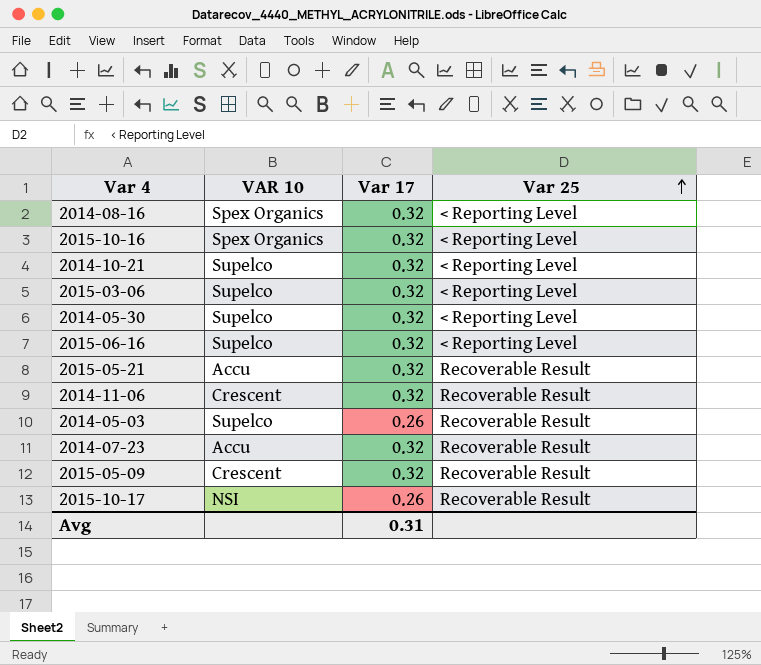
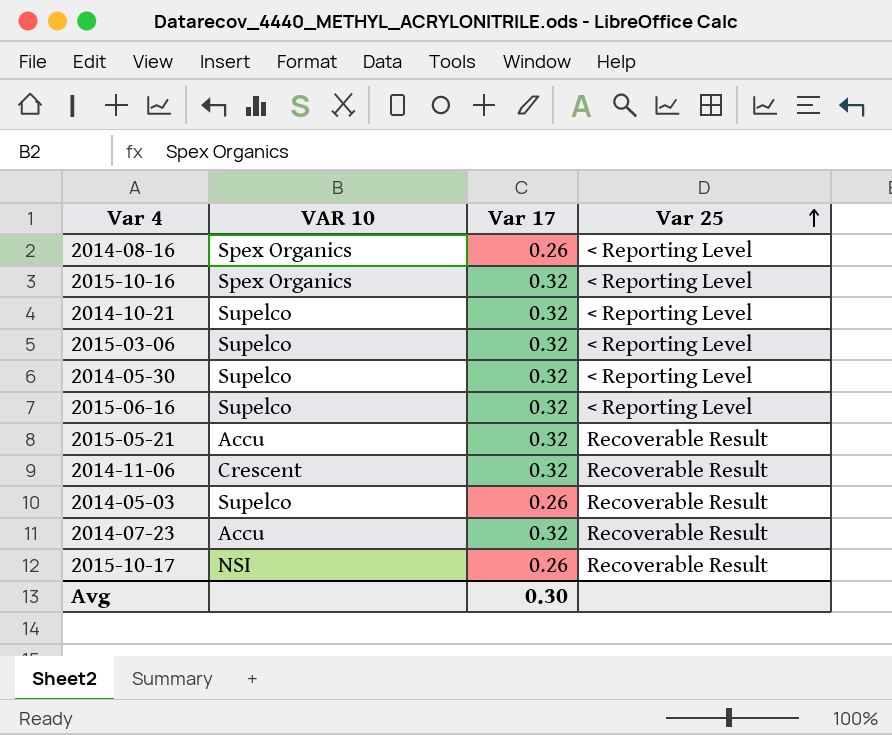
row 2015-05-09: Crescent | 0.32 | Recoverable Result -> none
2014-08-16 | Var 17: 0.32 -> 0.26
Avg | Var 17: 0.31 -> 0.30

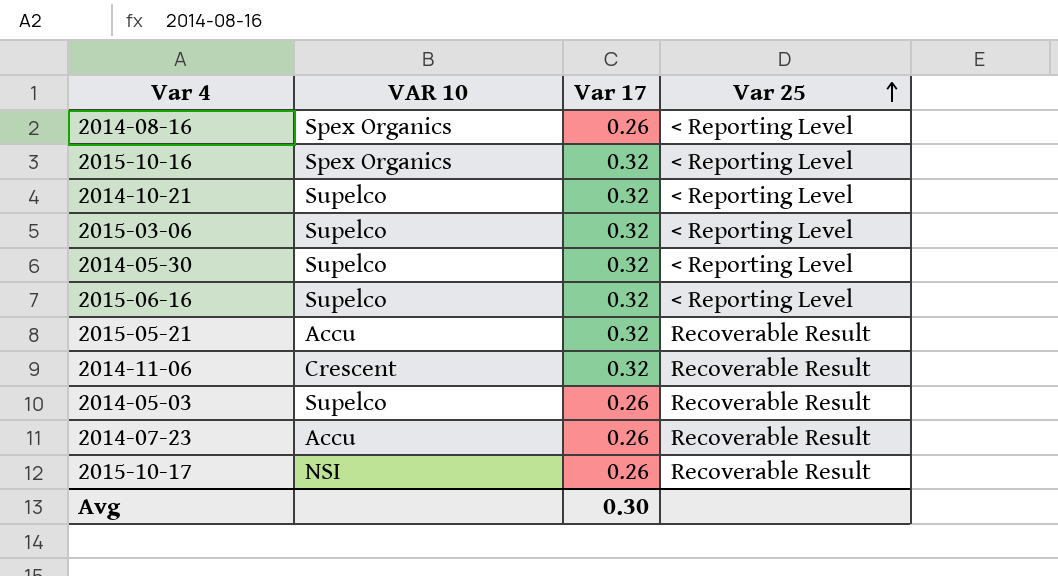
2014-07-23 | Var 17: 0.32 -> 0.26

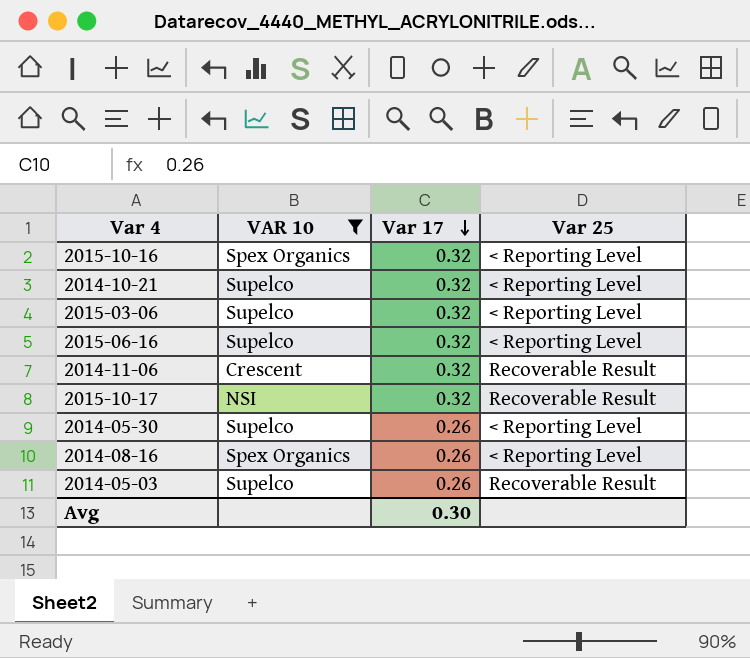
filter: none -> VAR 10 != Accu
row order: Var 25 ascending -> Var 17 descending
2015-10-17 | Var 17: 0.26 -> 0.32
2014-05-30 | Var 17: 0.32 -> 0.26

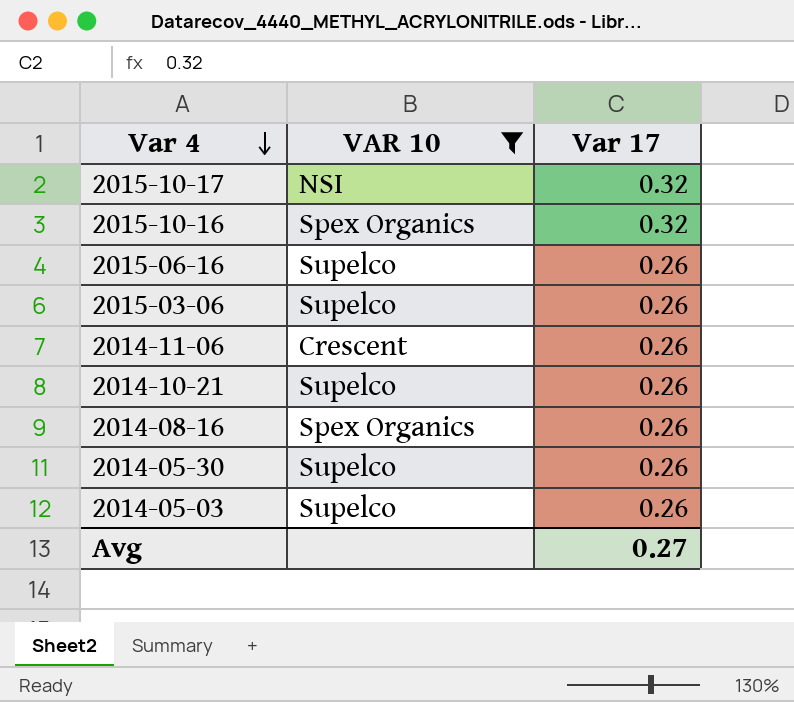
row order: Var 17 descending -> Var 4 descending
column Var 25 | position: 4 -> none
2015-06-16 | Var 17: 0.32 -> 0.26
2015-03-06 | Var 17: 0.32 -> 0.26
2014-11-06 | Var 17: 0.32 -> 0.26
2014-10-21 | Var 17: 0.32 -> 0.26
Avg | Var 17: 0.30 -> 0.27

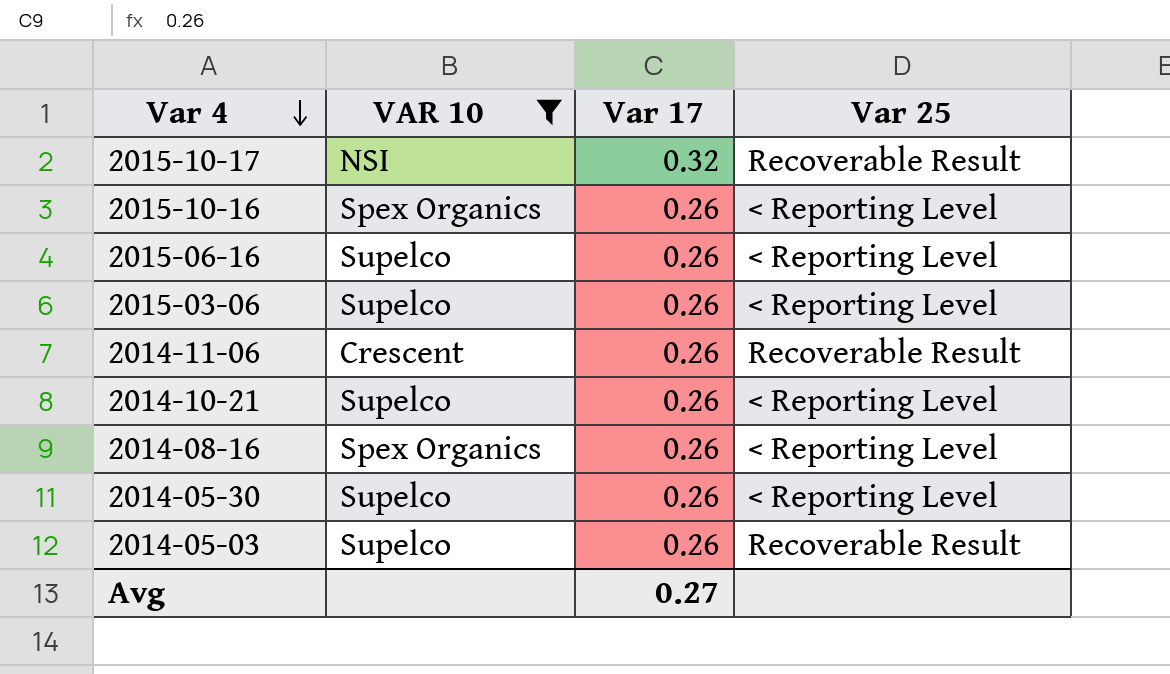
column Var 25 | position: none -> 4
2015-10-16 | Var 17: 0.32 -> 0.26

